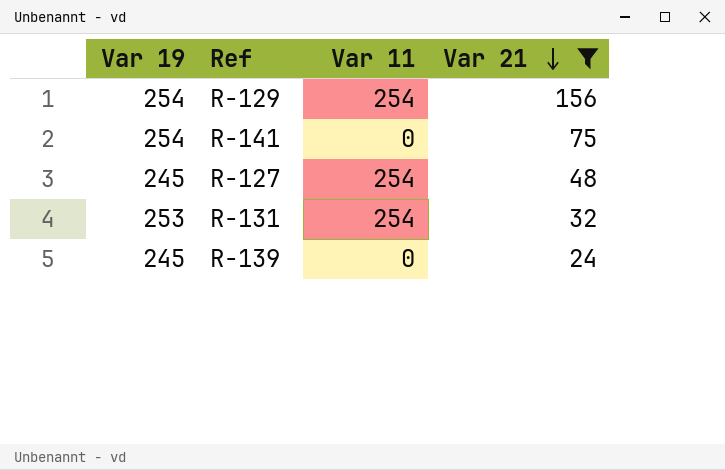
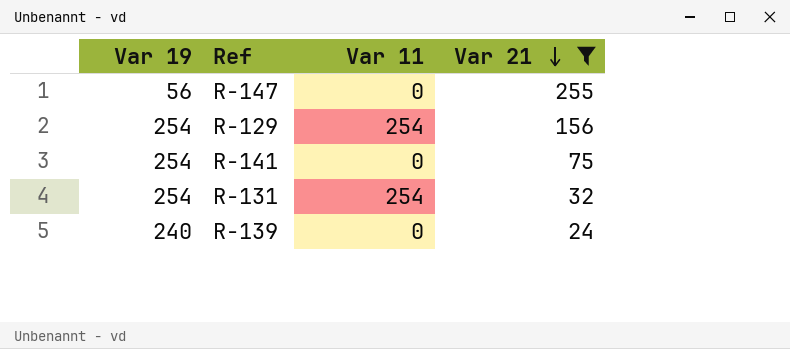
row R-127: 245 | 254 | 48 -> none
row R-147: none -> 56 | 0 | 255
R-131 | Var 19: 253 -> 254
R-139 | Var 19: 245 -> 240

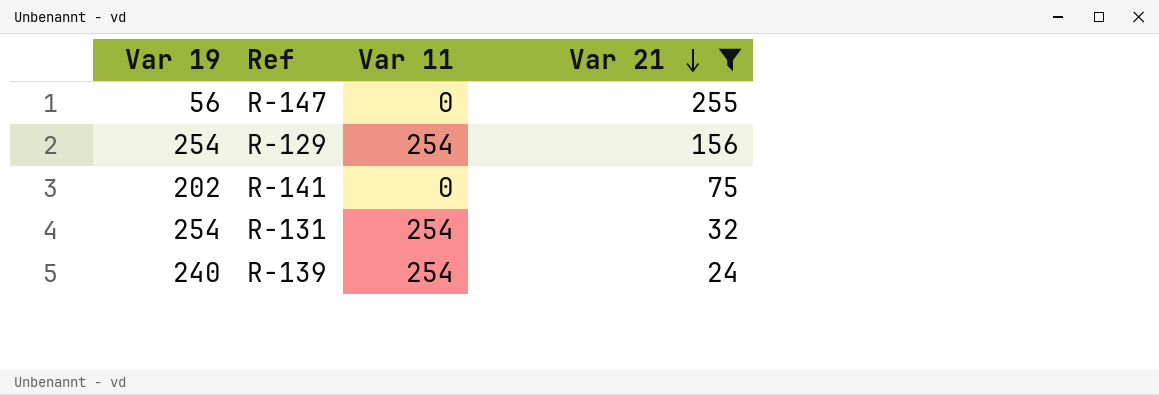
R-141 | Var 19: 254 -> 202
R-139 | Var 11: 0 -> 254

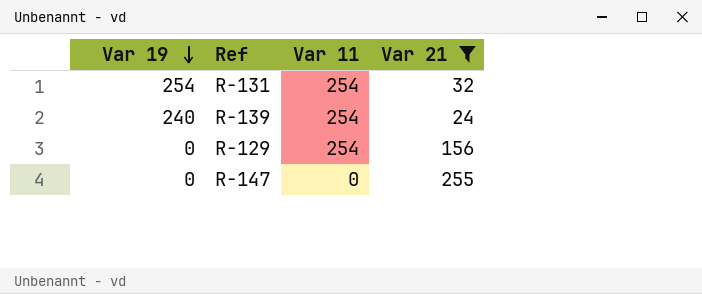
row order: Var 21 descending -> Var 19 descending
row R-141: 202 | 0 | 75 -> none
R-129 | Var 19: 254 -> 0
R-147 | Var 19: 56 -> 0

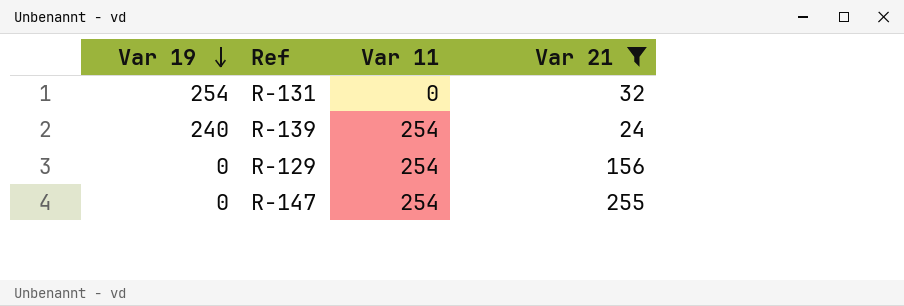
R-131 | Var 11: 254 -> 0
R-147 | Var 11: 0 -> 254

